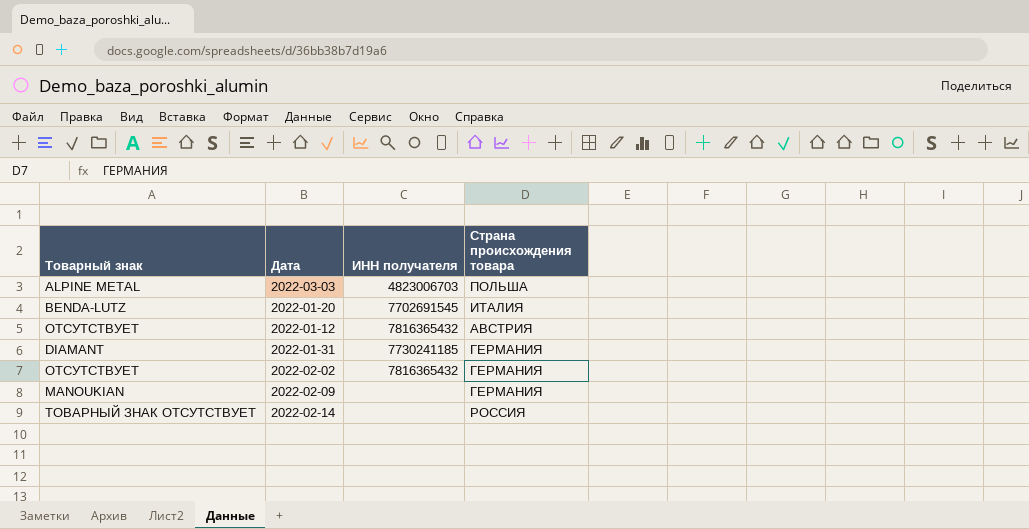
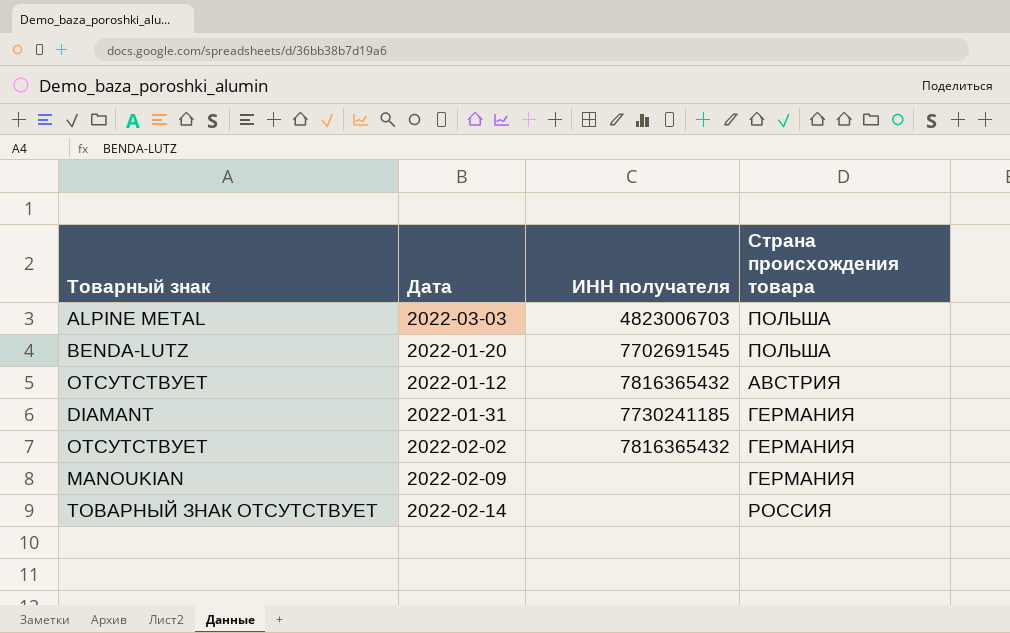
2022-01-20 | Страна происхождения товара: ИТАЛИЯ -> ПОЛЬША

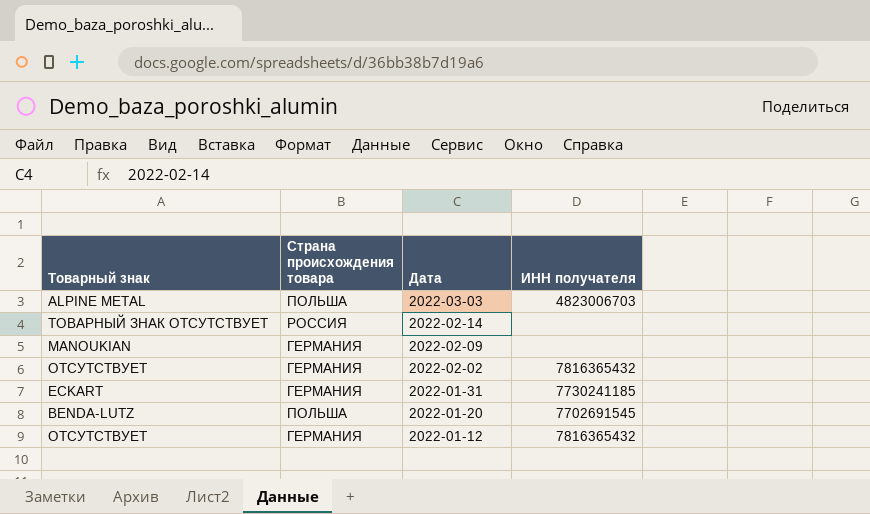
row order: none -> Дата descending
column Страна происхождения товара | position: 4 -> 2
2022-01-31 | Товарный знак: DIAMANT -> ECKART
2022-01-12 | Страна происхождения товара: АВСТРИЯ -> ГЕРМАНИЯ

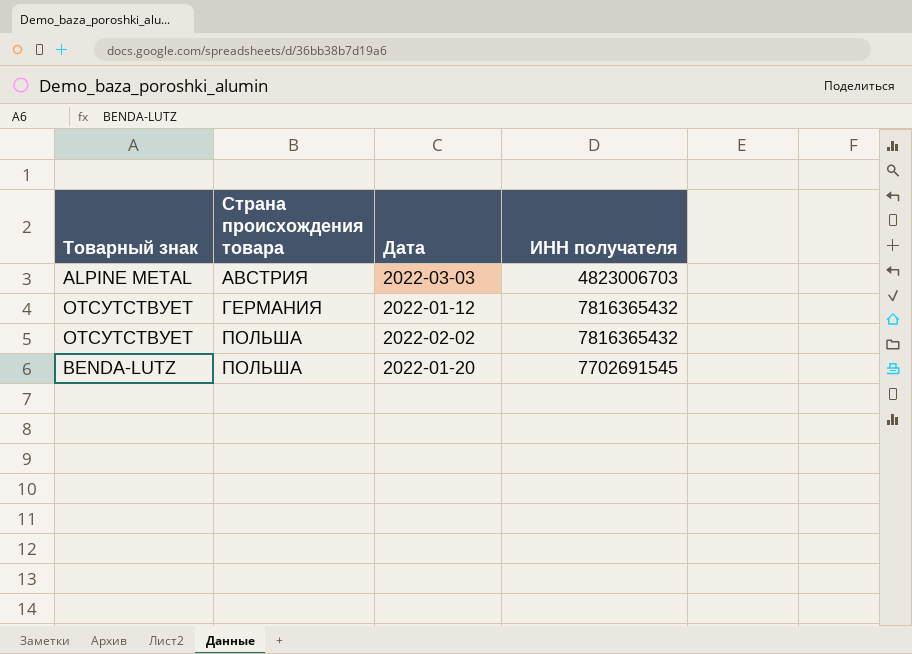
row order: Дата descending -> Страна происхождения товара ascending
row 2022-02-14: ТОВАРНЫЙ ЗНАК ОТСУТСТВУЕТ | РОССИЯ | none -> none
row 2022-02-09: MANOUKIAN | ГЕРМАНИЯ | none -> none
row 2022-01-31: ECKART | ГЕРМАНИЯ | 7730241185 -> none
2022-03-03 | Страна происхождения товара: ПОЛЬША -> АВСТРИЯ
2022-02-02 | Страна происхождения товара: ГЕРМАНИЯ -> ПОЛЬША

